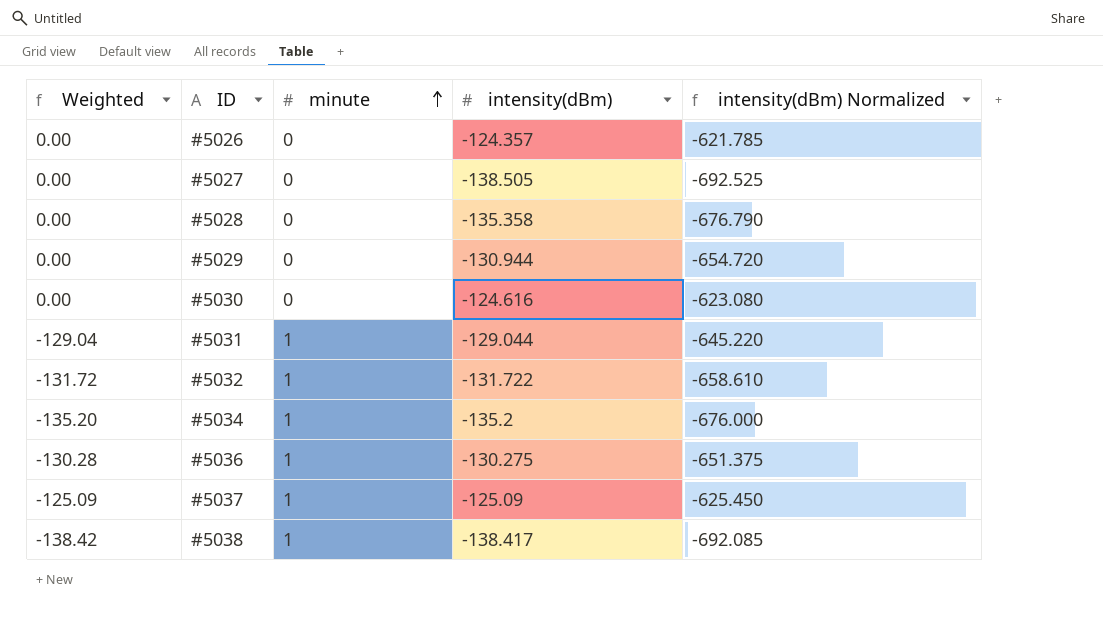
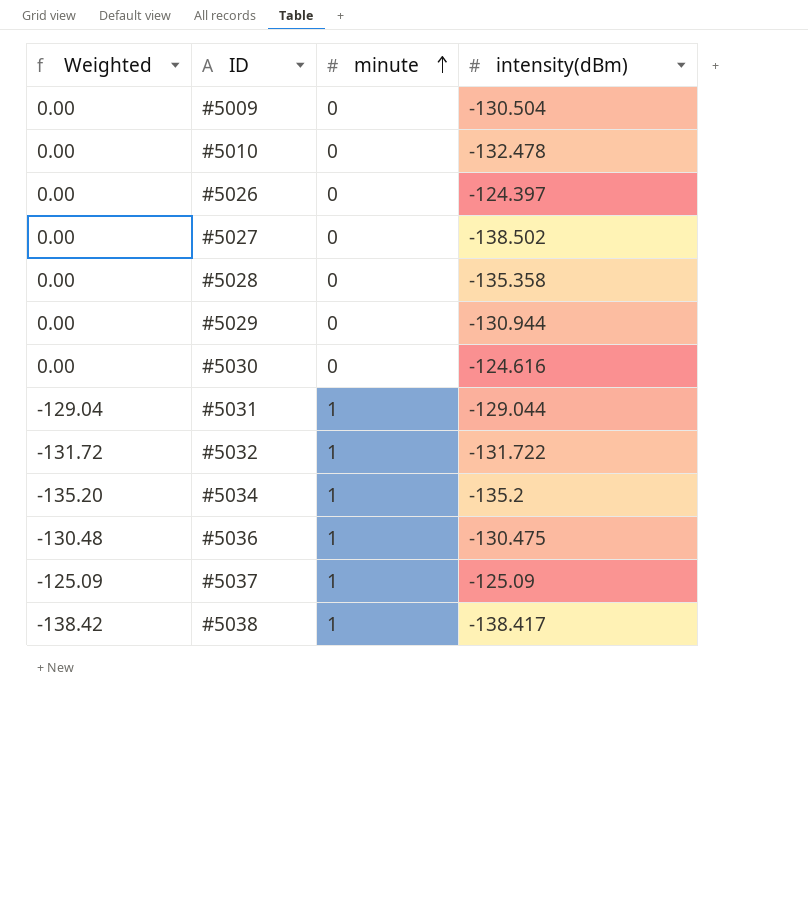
column intensity(dBm) Normalized | formula: [intensity(dBm)] * 5 -> none
row #5009: none -> 0.00 | 0 | -130.504
row #5010: none -> 0.00 | 0 | -132.478
#5026 | intensity(dBm): -124.357 -> -124.397
#5027 | intensity(dBm): -138.505 -> -138.502
#5036 | Weighted: -130.28 -> -130.48
#5036 | intensity(dBm): -130.275 -> -130.475

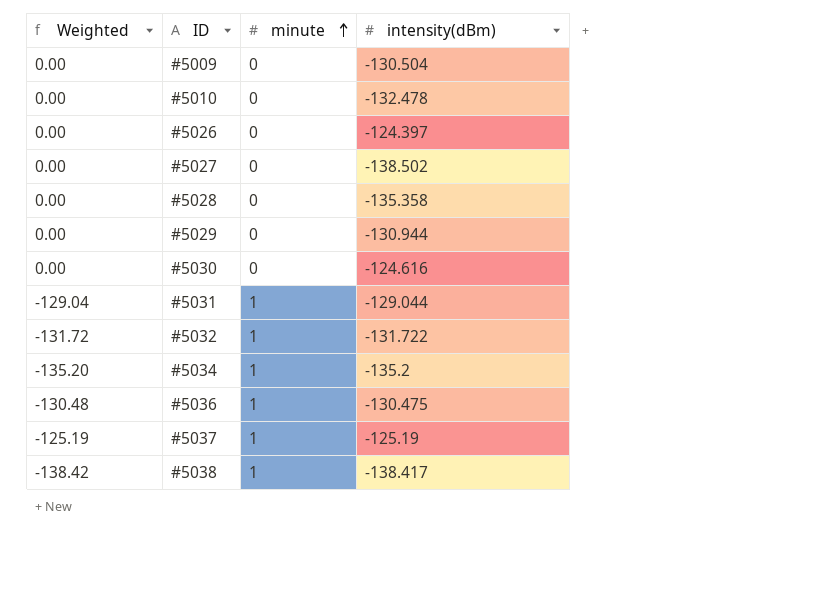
#5037 | Weighted: -125.09 -> -125.19
#5037 | intensity(dBm): -125.09 -> -125.19

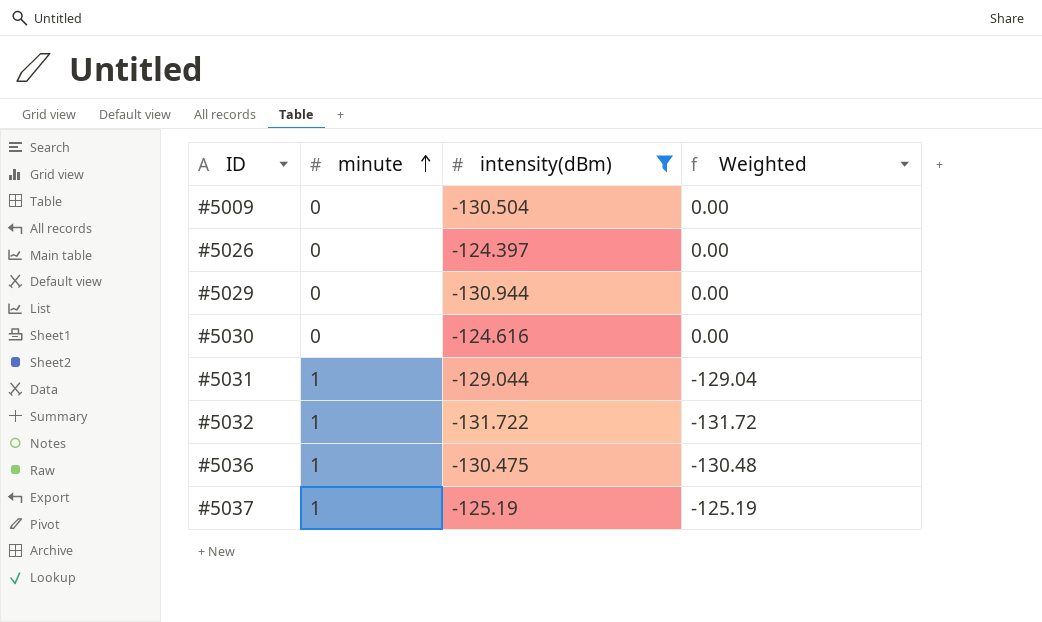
filter: none -> intensity(dBm) >= -131.722
column Weighted | position: 1 -> 4

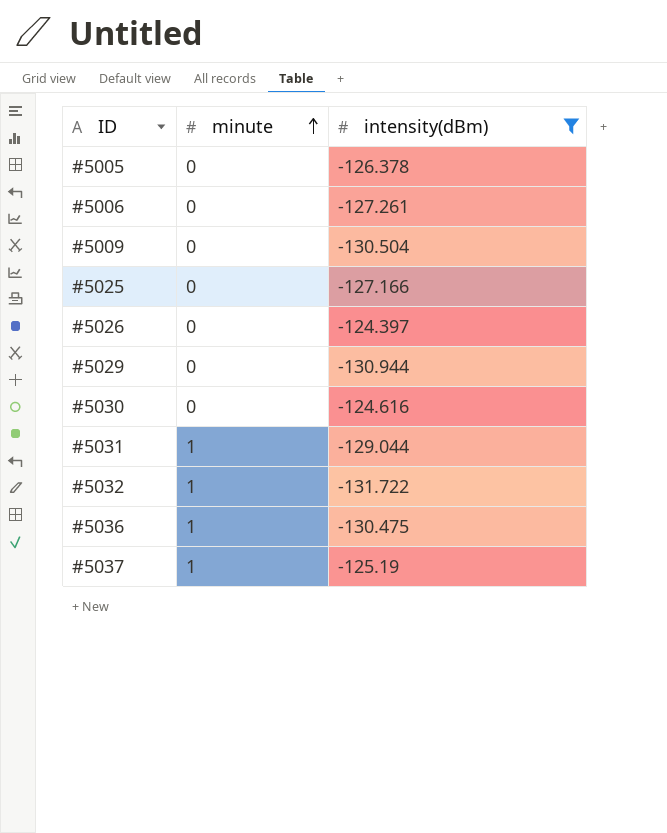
column Weighted | formula: [minute] * [intensity(dBm)] -> none
row #5005: none -> 0 | -126.378
row #5006: none -> 0 | -127.261
row #5025: none -> 0 | -127.166

